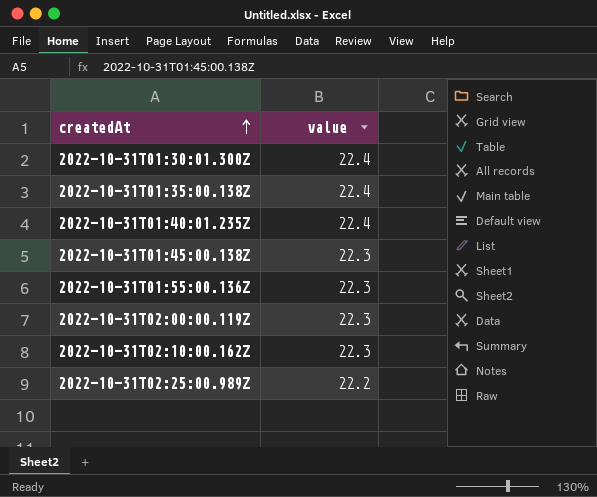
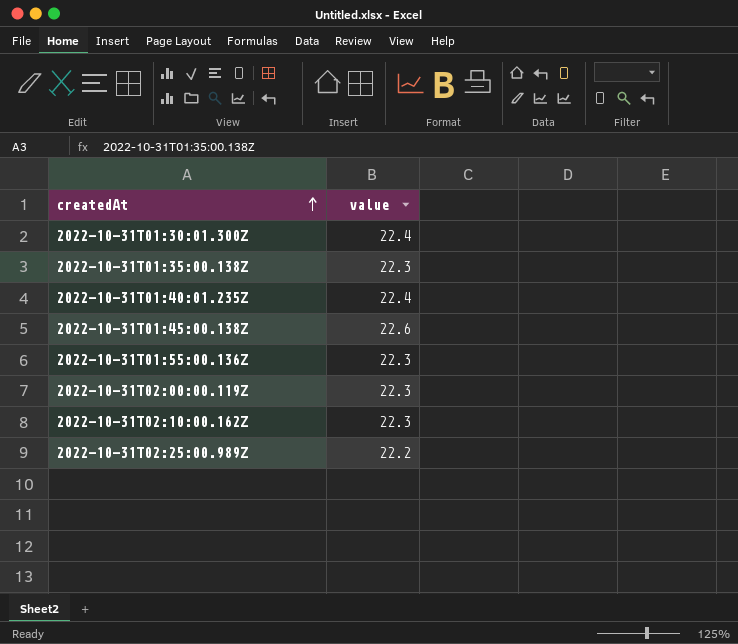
2022-10-31T01:35:00.138Z | value: 22.4 -> 22.3
2022-10-31T01:45:00.138Z | value: 22.3 -> 22.6

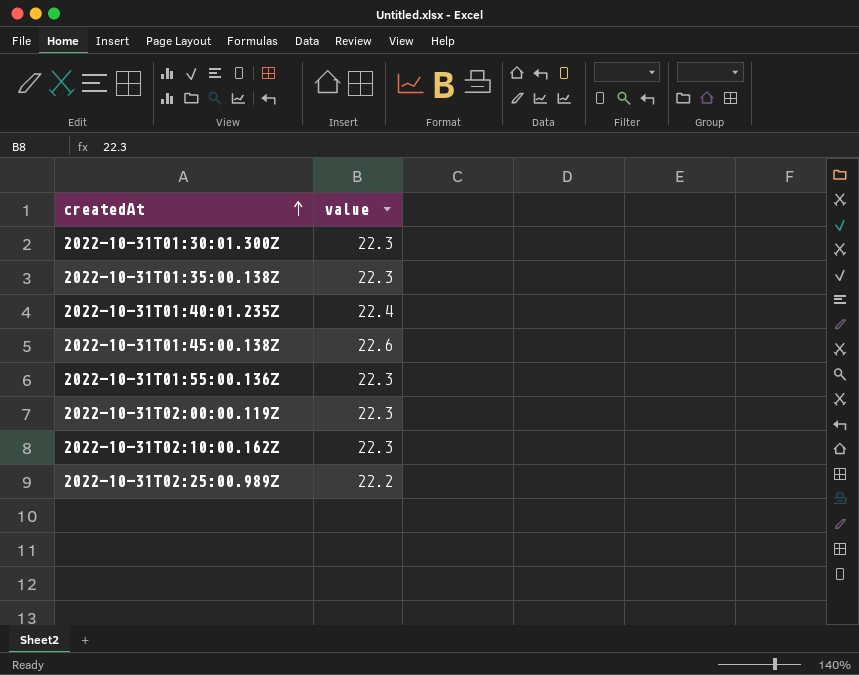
2022-10-31T01:30:01.300Z | value: 22.4 -> 22.3

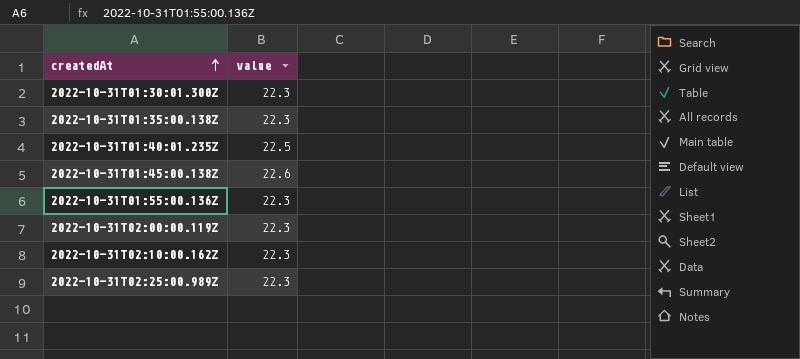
2022-10-31T01:40:01.235Z | value: 22.4 -> 22.5
2022-10-31T02:25:00.989Z | value: 22.2 -> 22.3

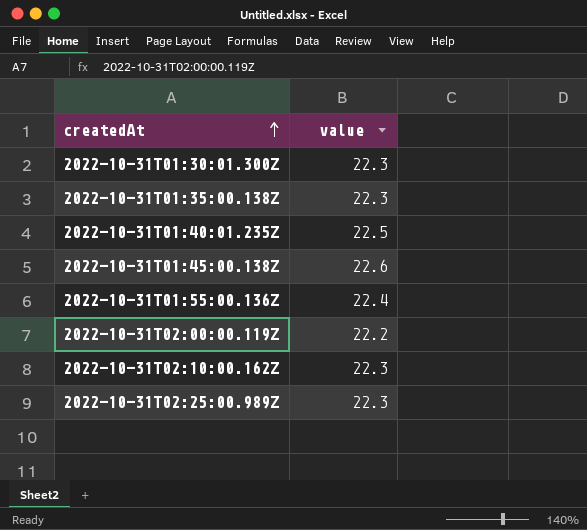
2022-10-31T01:55:00.136Z | value: 22.3 -> 22.4
2022-10-31T02:00:00.119Z | value: 22.3 -> 22.2

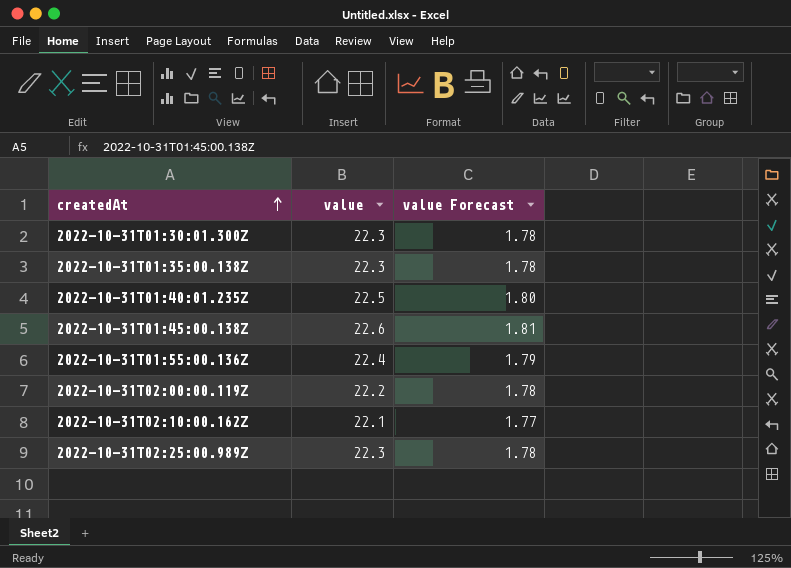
column value Forecast | formula: none -> [value] * 0.08
2022-10-31T02:10:00.162Z | value: 22.3 -> 22.1

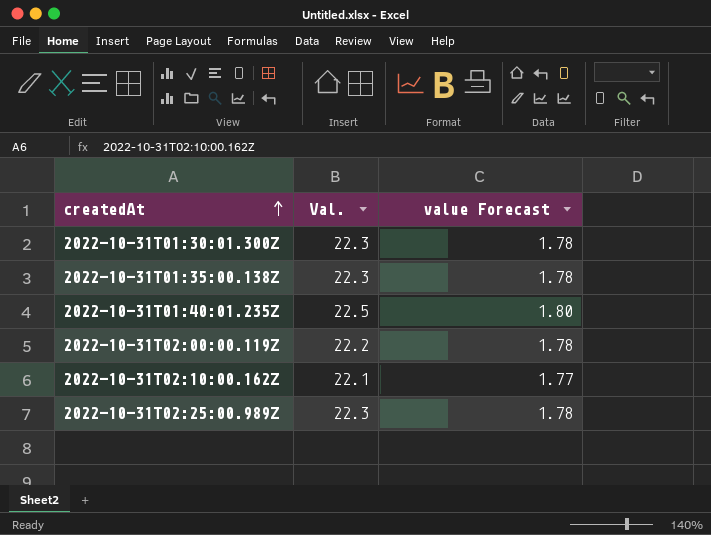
column name: value -> Val.
row 2022-10-31T01:45:00.138Z: 22.6 | 1.81 -> none
row 2022-10-31T01:55:00.136Z: 22.4 | 1.79 -> none

